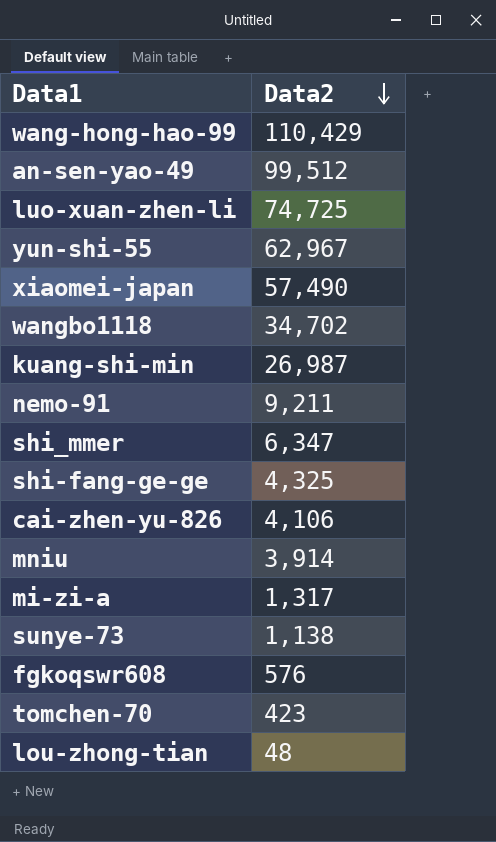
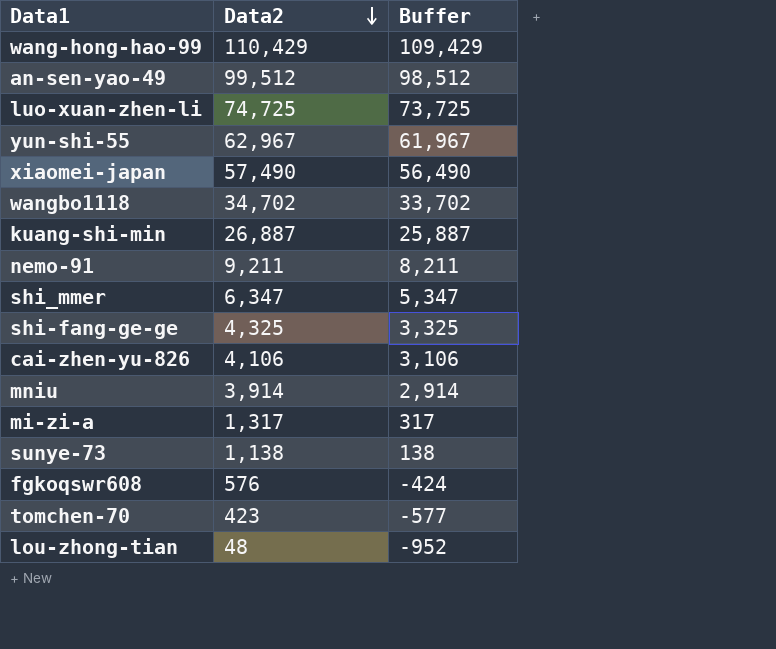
column Buffer | formula: none -> [Data2] - 1000
kuang-shi-min | Data2: 26,987 -> 26,887

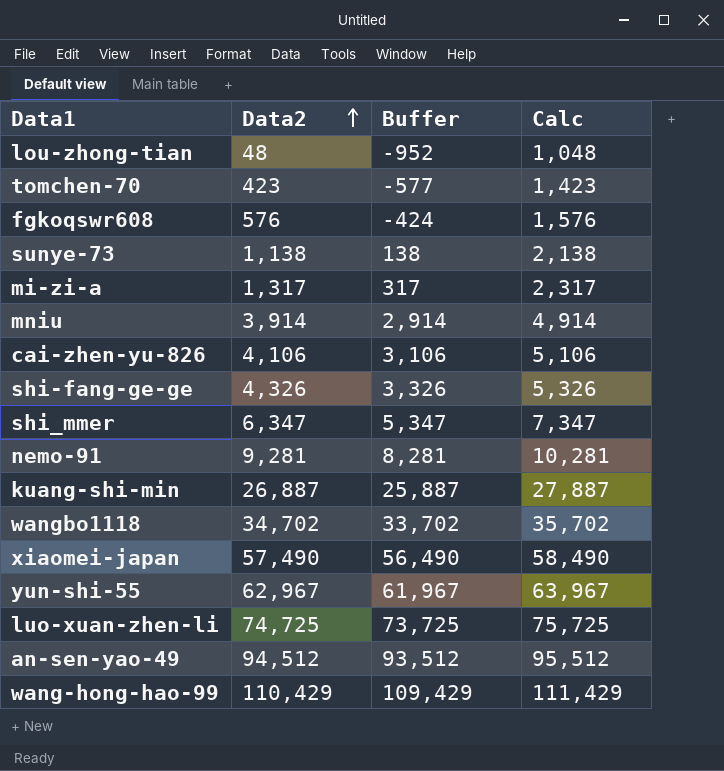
row order: Data2 descending -> Data2 ascending
column Calc | formula: none -> [Data2] + 1000
shi-fang-ge-ge | Data2: 4,325 -> 4,326
shi-fang-ge-ge | Buffer: 3,325 -> 3,326
nemo-91 | Data2: 9,211 -> 9,281
nemo-91 | Buffer: 8,211 -> 8,281
an-sen-yao-49 | Data2: 99,512 -> 94,512
an-sen-yao-49 | Buffer: 98,512 -> 93,512

